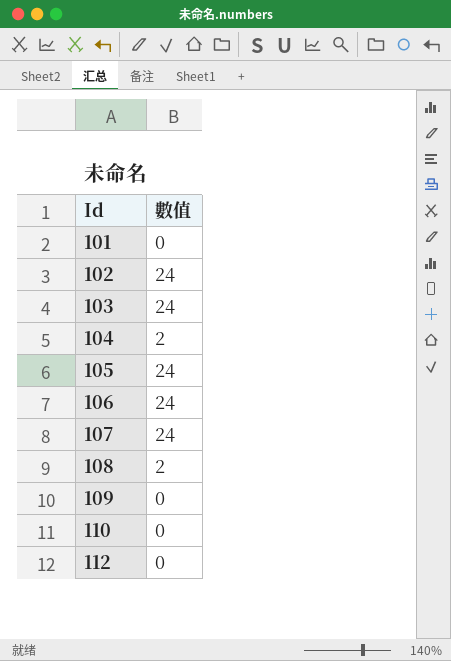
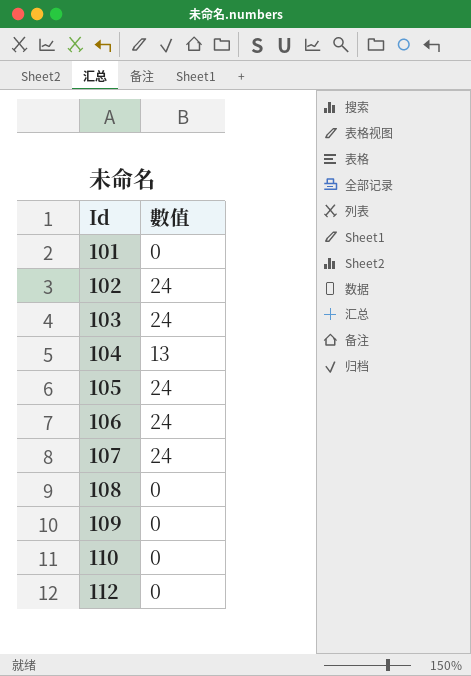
104 | 數值: 2 -> 13
108 | 數值: 2 -> 0

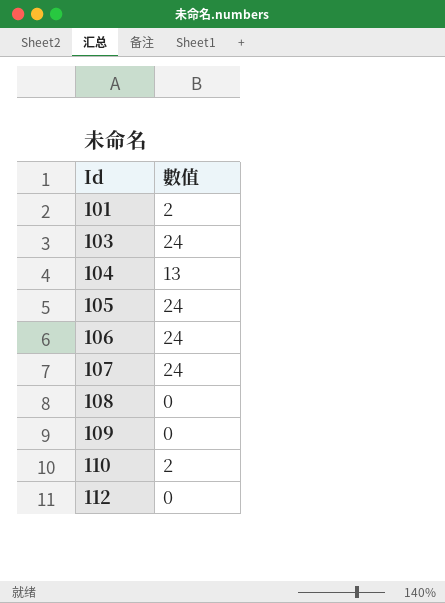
row 102: 24 -> none
101 | 數值: 0 -> 2
110 | 數值: 0 -> 2

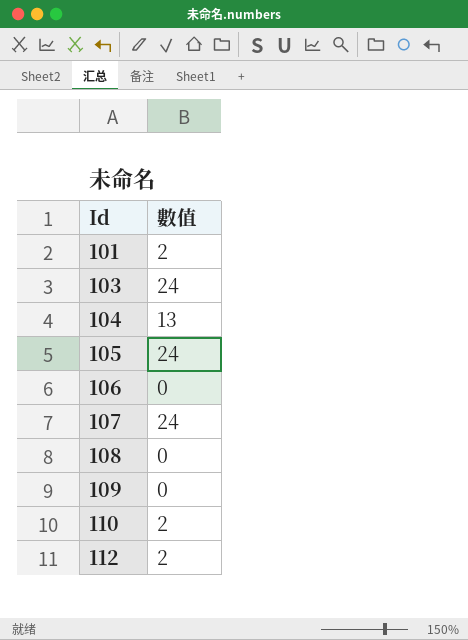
106 | 數值: 24 -> 0
112 | 數值: 0 -> 2

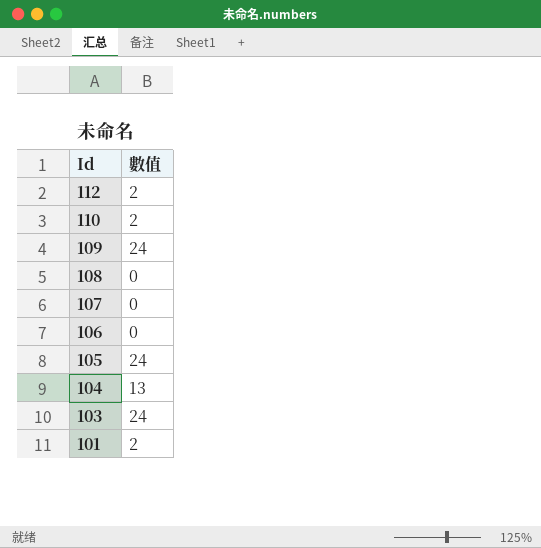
row order: Id ascending -> Id descending
109 | 數值: 0 -> 24
107 | 數值: 24 -> 0

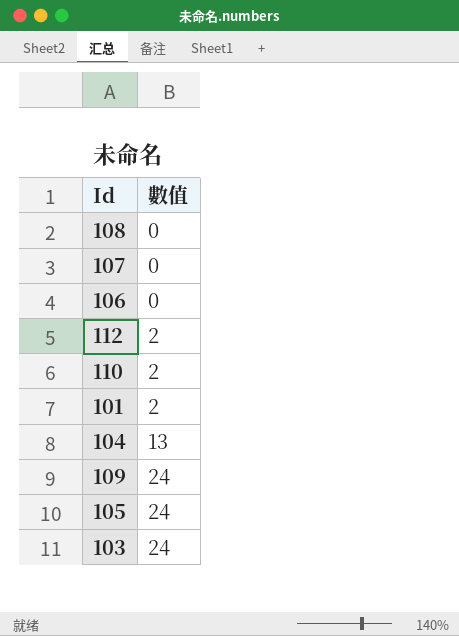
row order: Id descending -> 數值 ascending

